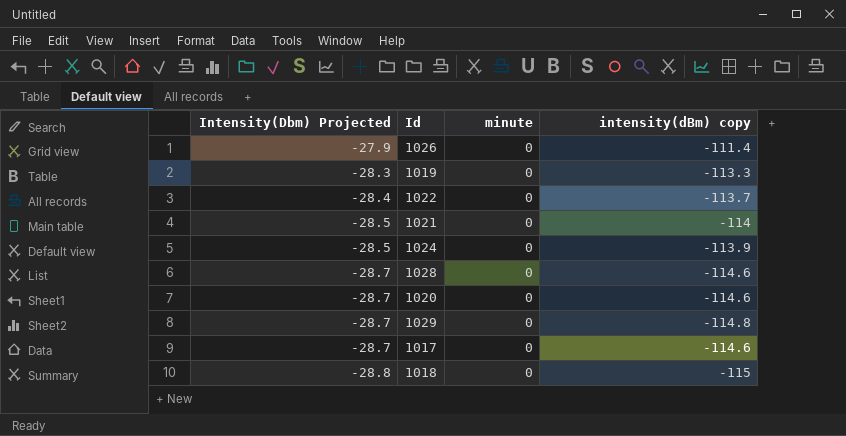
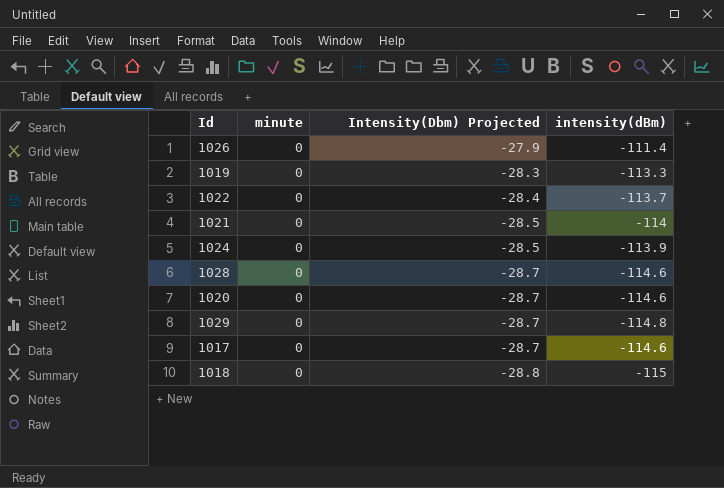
column Intensity(Dbm) Projected | position: 1 -> 3
column name: intensity(dBm) copy -> intensity(dBm)

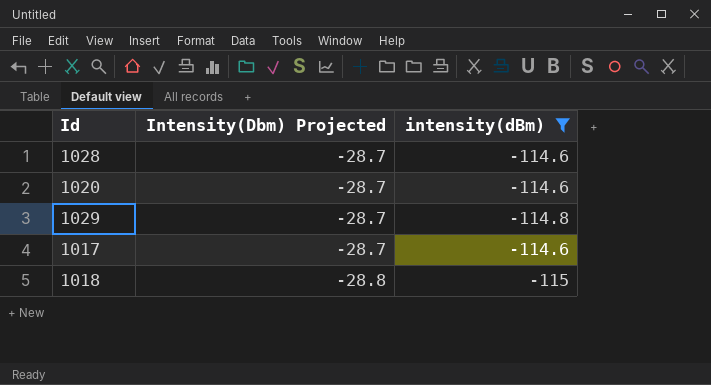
filter: none -> intensity(dBm) <= -114.6
column minute | position: 2 -> none

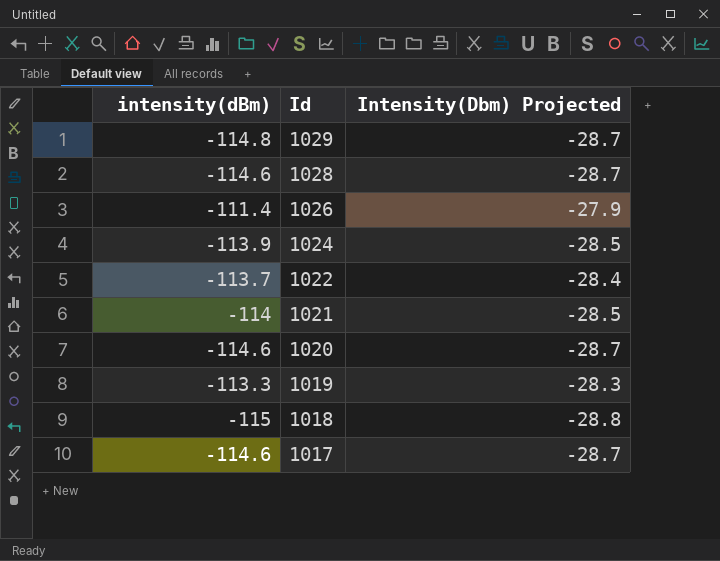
filter: intensity(dBm) <= -114.6 -> none
row order: Intensity(Dbm) Projected descending -> Id descending
column intensity(dBm) | position: 3 -> 1

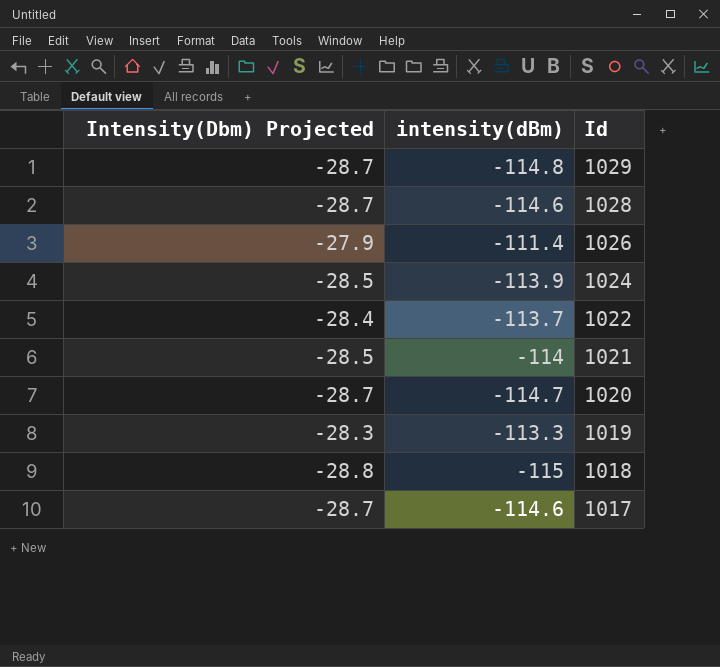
column Intensity(Dbm) Projected | position: 3 -> 1
1020 | intensity(dBm): -114.6 -> -114.7

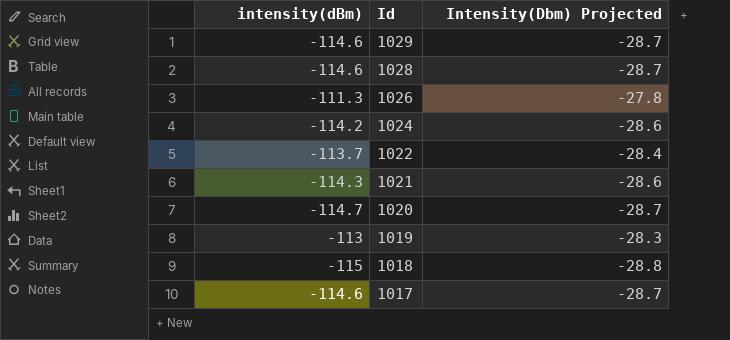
column Intensity(Dbm) Projected | position: 1 -> 3
1029 | intensity(dBm): -114.8 -> -114.6
1026 | intensity(dBm): -111.4 -> -111.3
1026 | Intensity(Dbm) Projected: -27.9 -> -27.8
1024 | intensity(dBm): -113.9 -> -114.2
1024 | Intensity(Dbm) Projected: -28.5 -> -28.6
1021 | intensity(dBm): -114 -> -114.3
1021 | Intensity(Dbm) Projected: -28.5 -> -28.6
1019 | intensity(dBm): -113.3 -> -113

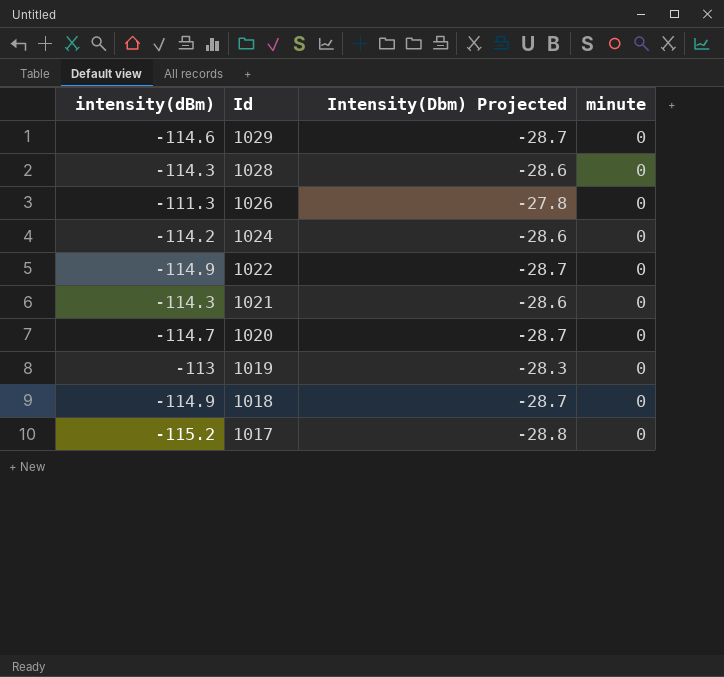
column minute | position: none -> 4
1028 | intensity(dBm): -114.6 -> -114.3
1028 | Intensity(Dbm) Projected: -28.7 -> -28.6
1022 | intensity(dBm): -113.7 -> -114.9
1022 | Intensity(Dbm) Projected: -28.4 -> -28.7
1018 | intensity(dBm): -115 -> -114.9
1018 | Intensity(Dbm) Projected: -28.8 -> -28.7
1017 | intensity(dBm): -114.6 -> -115.2
1017 | Intensity(Dbm) Projected: -28.7 -> -28.8

